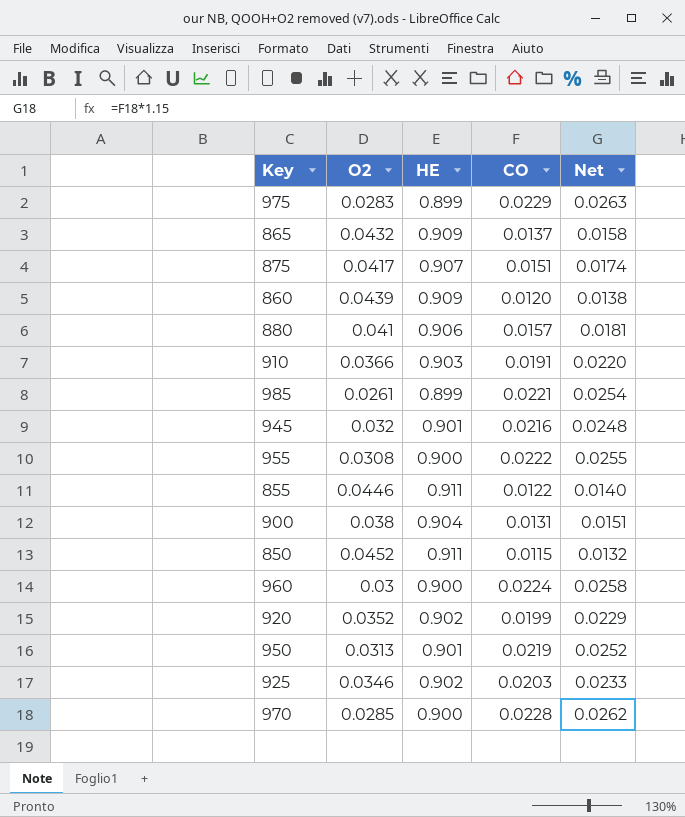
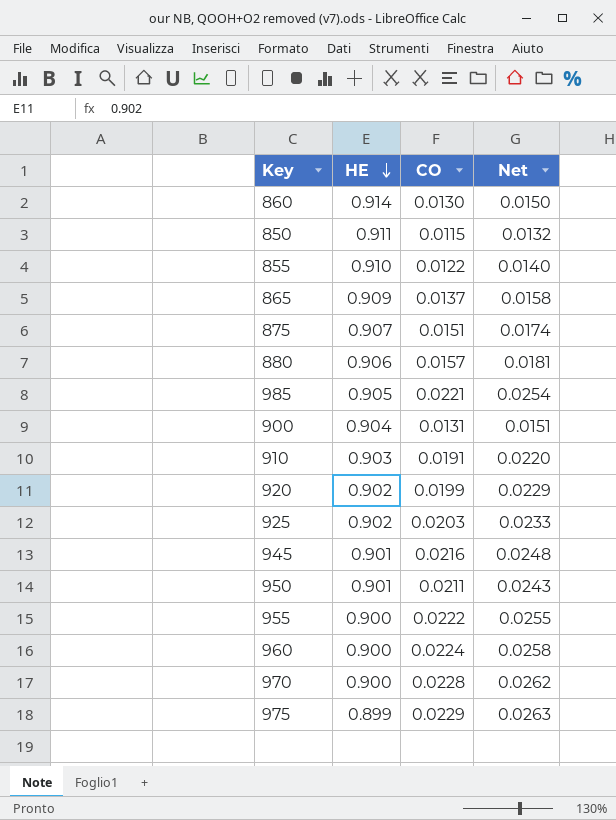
row order: none -> HE descending
column O2 | position: 2 -> none
860 | HE: 0.909 -> 0.914
860 | CO: 0.0120 -> 0.0130
860 | Net: 0.0138 -> 0.0150
855 | HE: 0.911 -> 0.910
985 | HE: 0.899 -> 0.905
950 | CO: 0.0219 -> 0.0211
950 | Net: 0.0252 -> 0.0243

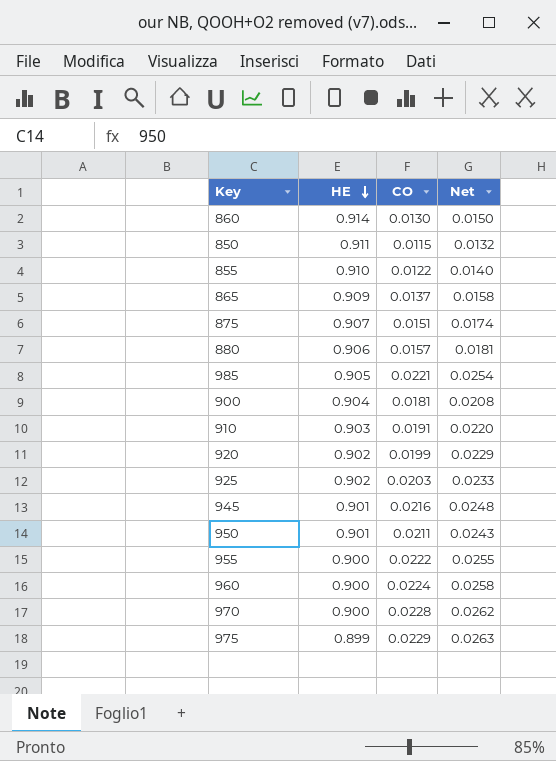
900 | CO: 0.0131 -> 0.0181
900 | Net: 0.0151 -> 0.0208

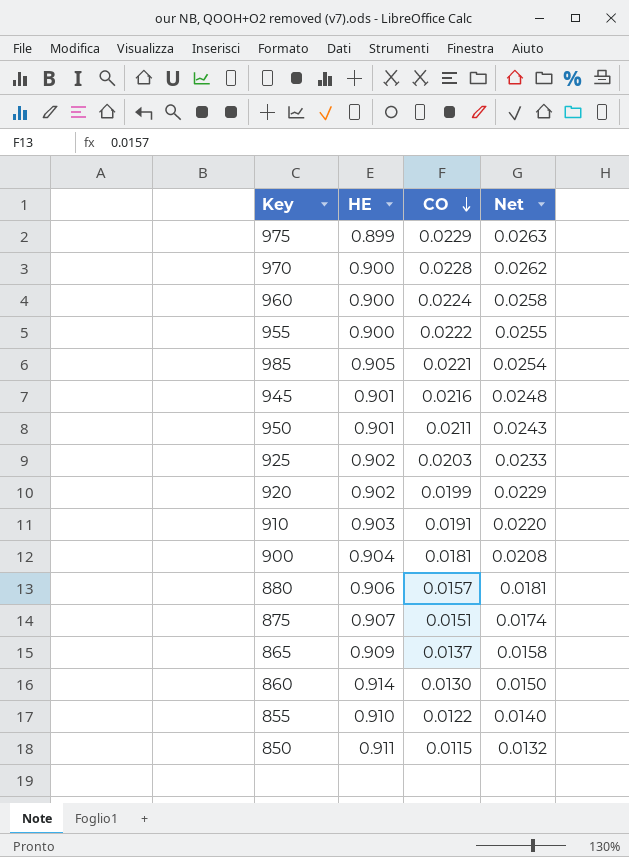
row order: HE descending -> CO descending

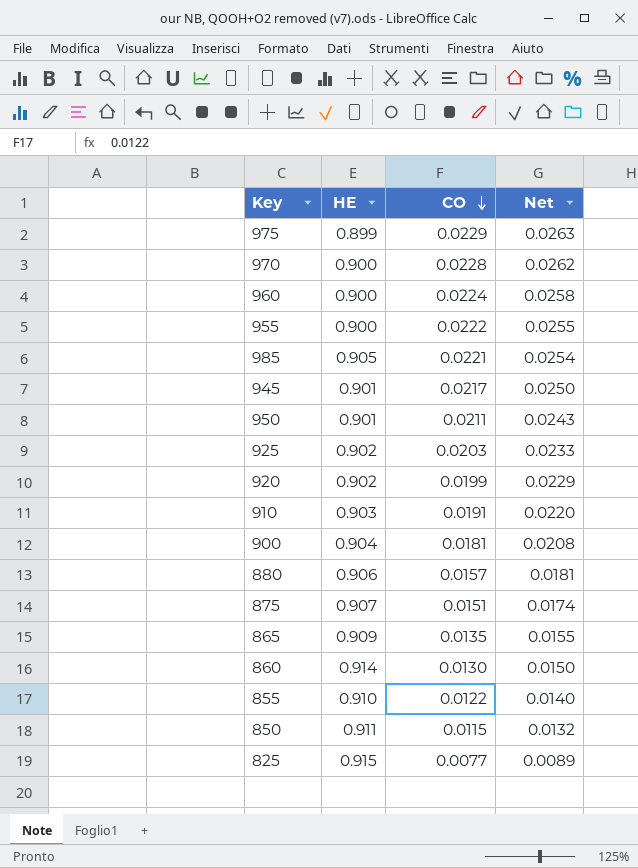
945 | CO: 0.0216 -> 0.0217
945 | Net: 0.0248 -> 0.0250
865 | CO: 0.0137 -> 0.0135
865 | Net: 0.0158 -> 0.0155
row 825: none -> 0.915 | 0.0077 | 0.0089

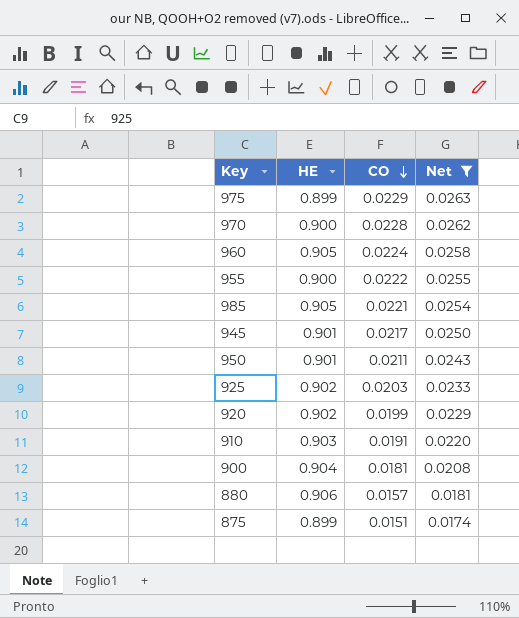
filter: none -> Net >= 0.0174
960 | HE: 0.900 -> 0.905
875 | HE: 0.907 -> 0.899

